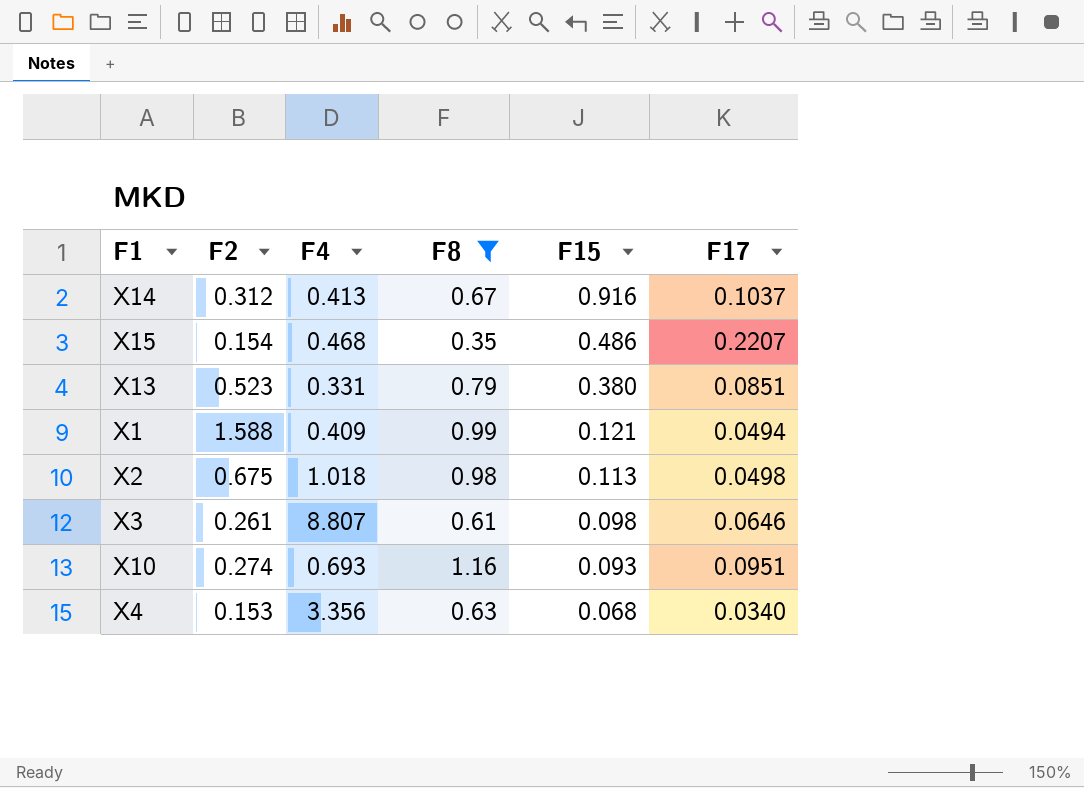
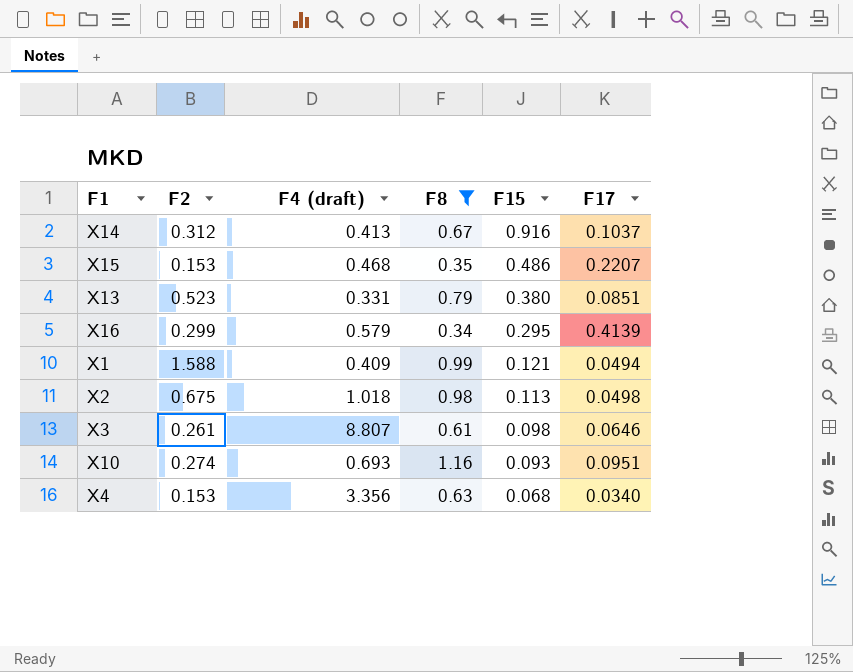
column name: F4 -> F4 (draft)
X15 | F2: 0.154 -> 0.153
row X16: none -> 0.299 | 0.579 | 0.34 | 0.295 | 0.4139

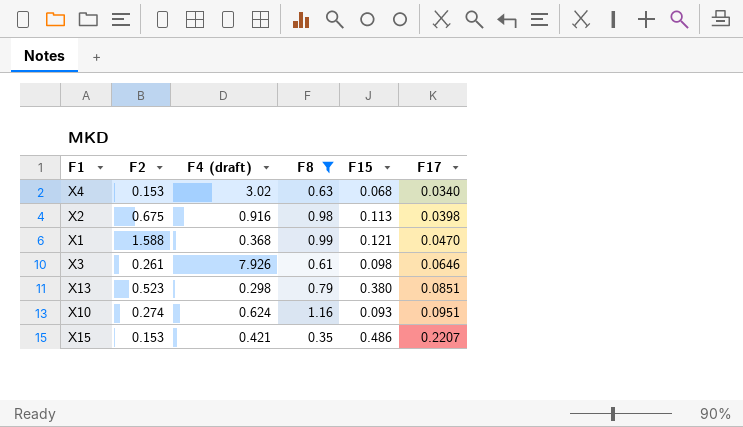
row order: F15 descending -> F17 ascending
row X14: 0.312 | 0.413 | 0.67 | 0.916 | 0.1037 -> none
row X16: 0.299 | 0.579 | 0.34 | 0.295 | 0.4139 -> none
X4 | F4 (draft): 3.356 -> 3.02
X2 | F4 (draft): 1.018 -> 0.916
X2 | F17: 0.0498 -> 0.0398
X1 | F4 (draft): 0.409 -> 0.368
X1 | F17: 0.0494 -> 0.0470
X3 | F4 (draft): 8.807 -> 7.926
X13 | F4 (draft): 0.331 -> 0.298
X10 | F4 (draft): 0.693 -> 0.624
X15 | F4 (draft): 0.468 -> 0.421

